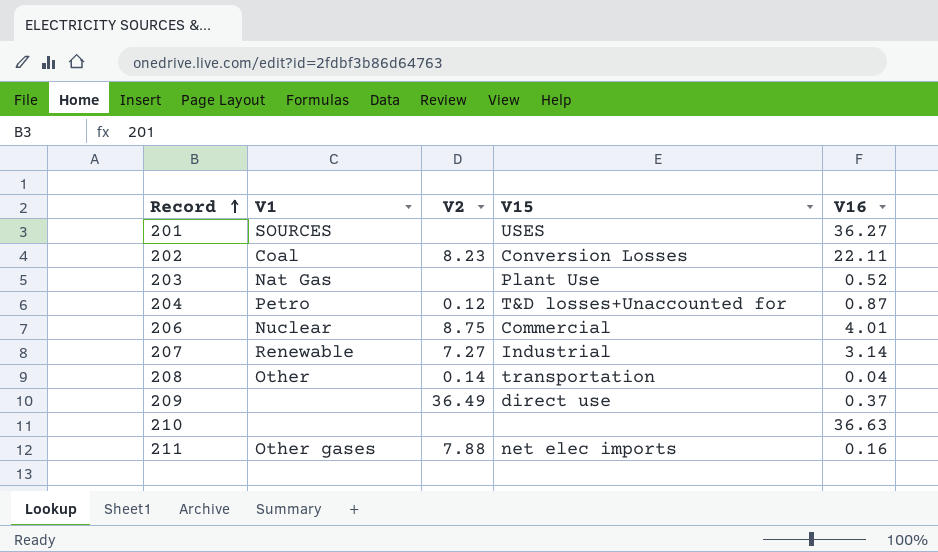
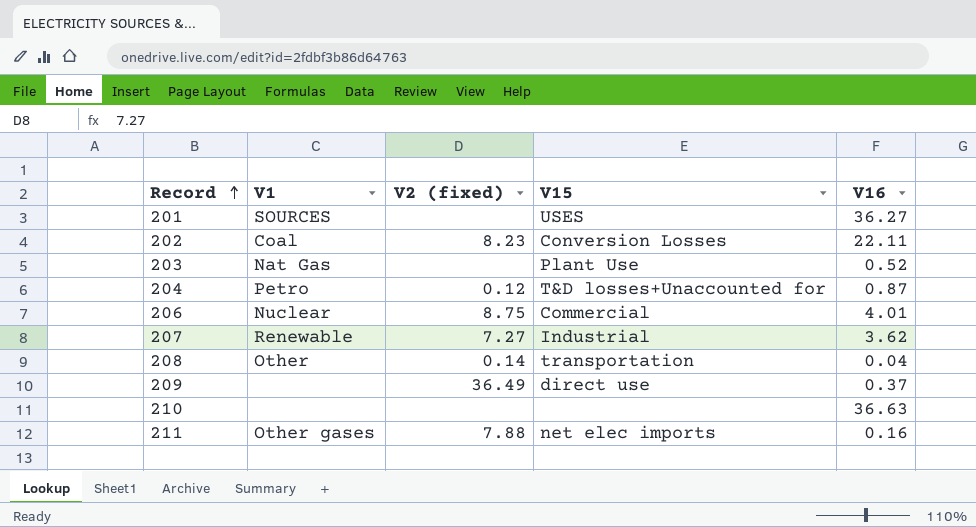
column name: V2 -> V2 (fixed)
207 | V16: 3.14 -> 3.62

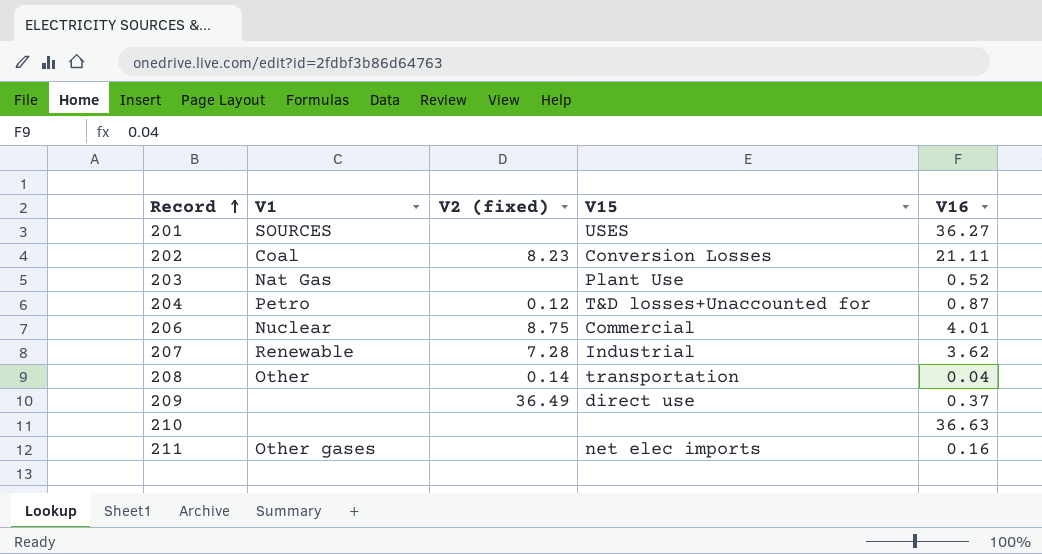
202 | V16: 22.11 -> 21.11
207 | V2 (fixed): 7.27 -> 7.28
211 | V2 (fixed): 7.88 -> none

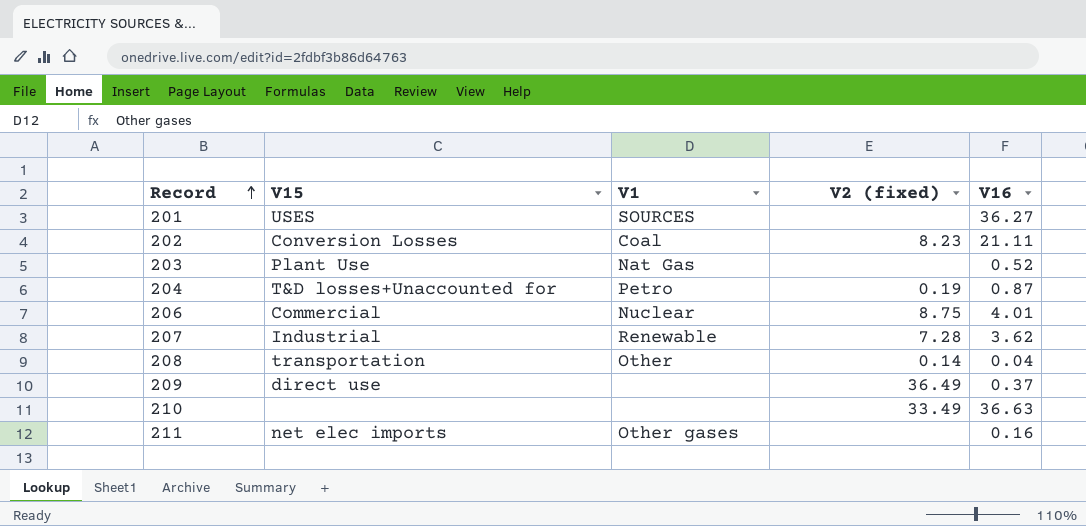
column V15 | position: 4 -> 2
204 | V2 (fixed): 0.12 -> 0.19
210 | V2 (fixed): none -> 33.49

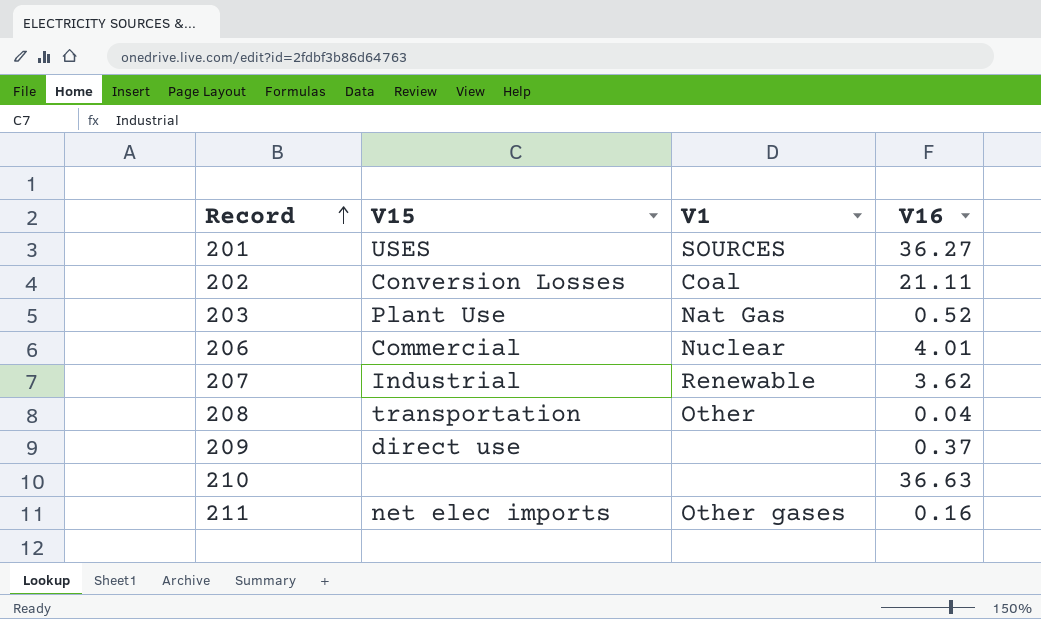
column V2 (fixed) | position: 4 -> none
row 204: T&D losses+Unaccounted for | Petro | 0.19 | 0.87 -> none

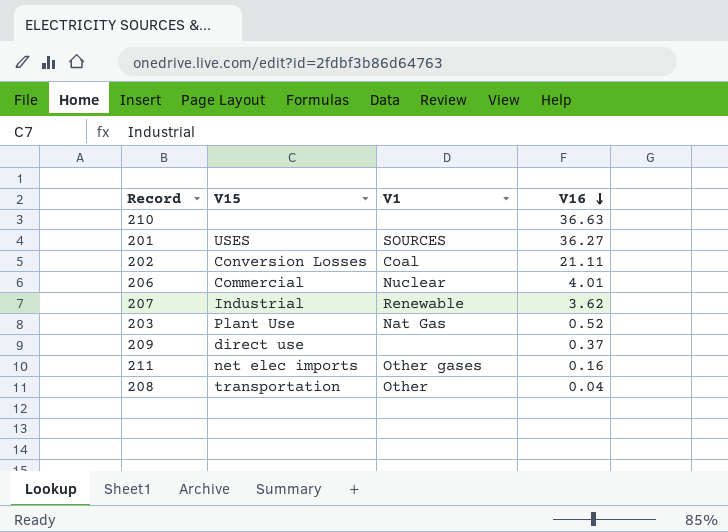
row order: Record ascending -> V16 descending

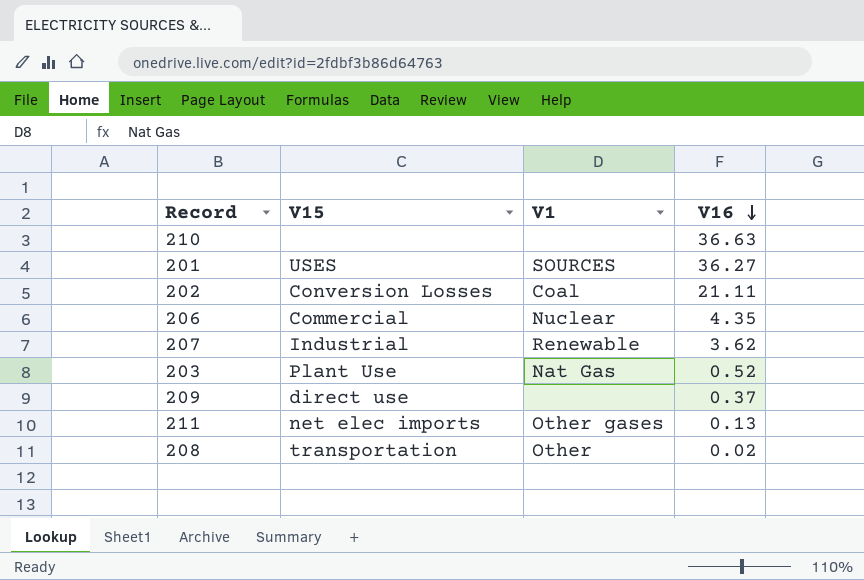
206 | V16: 4.01 -> 4.35
211 | V16: 0.16 -> 0.13
208 | V16: 0.04 -> 0.02

